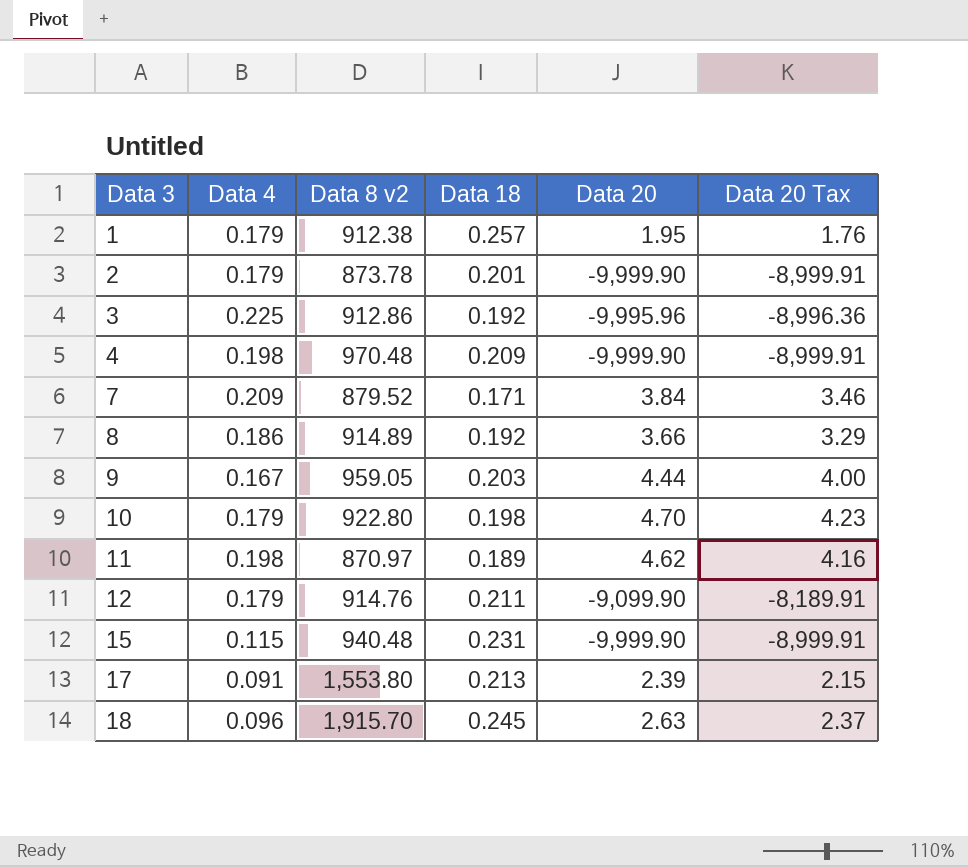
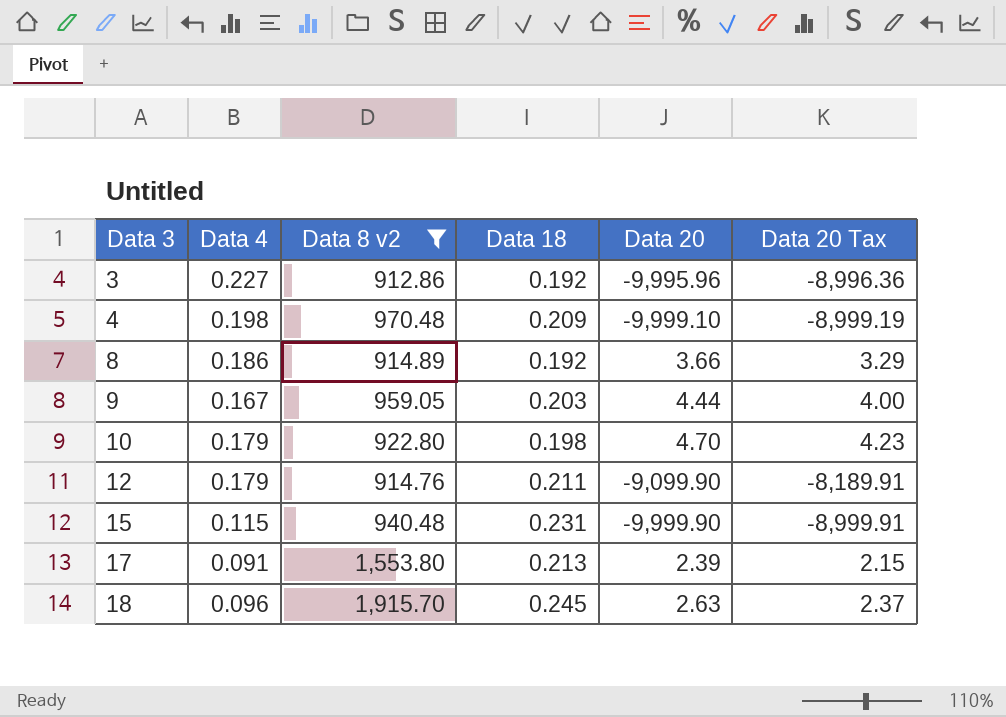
filter: none -> Data 8 v2 >= 912.86
3 | Data 4: 0.225 -> 0.227
4 | Data 20: -9,999.90 -> -9,999.10
4 | Data 20 Tax: -8,999.91 -> -8,999.19

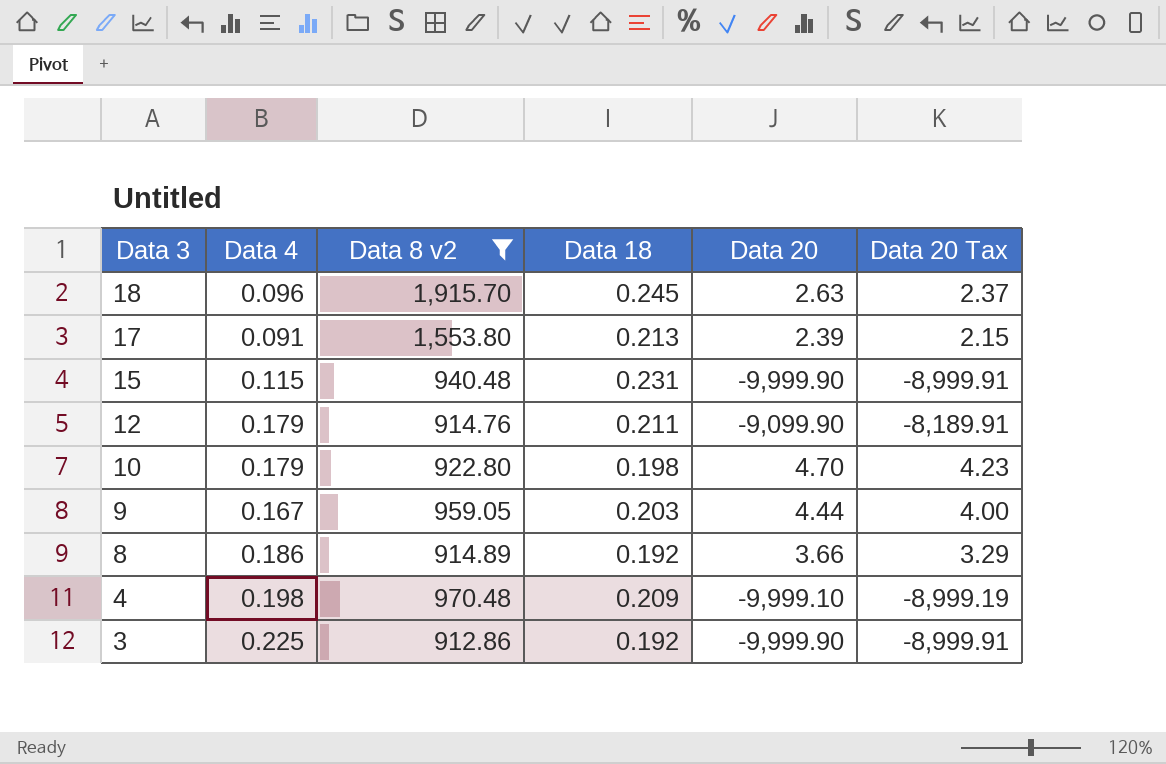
row order: Data 3 ascending -> Data 3 descending
3 | Data 4: 0.227 -> 0.225
3 | Data 20: -9,995.96 -> -9,999.90
3 | Data 20 Tax: -8,996.36 -> -8,999.91

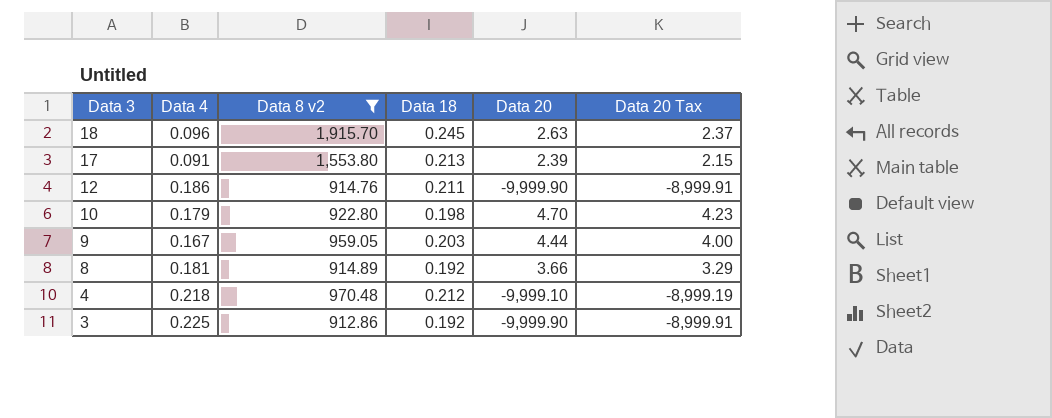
row 15: 0.115 | 940.48 | 0.231 | -9,999.90 | -8,999.91 -> none
12 | Data 4: 0.179 -> 0.186
12 | Data 20: -9,099.90 -> -9,999.90
12 | Data 20 Tax: -8,189.91 -> -8,999.91
8 | Data 4: 0.186 -> 0.181
4 | Data 4: 0.198 -> 0.218
4 | Data 18: 0.209 -> 0.212

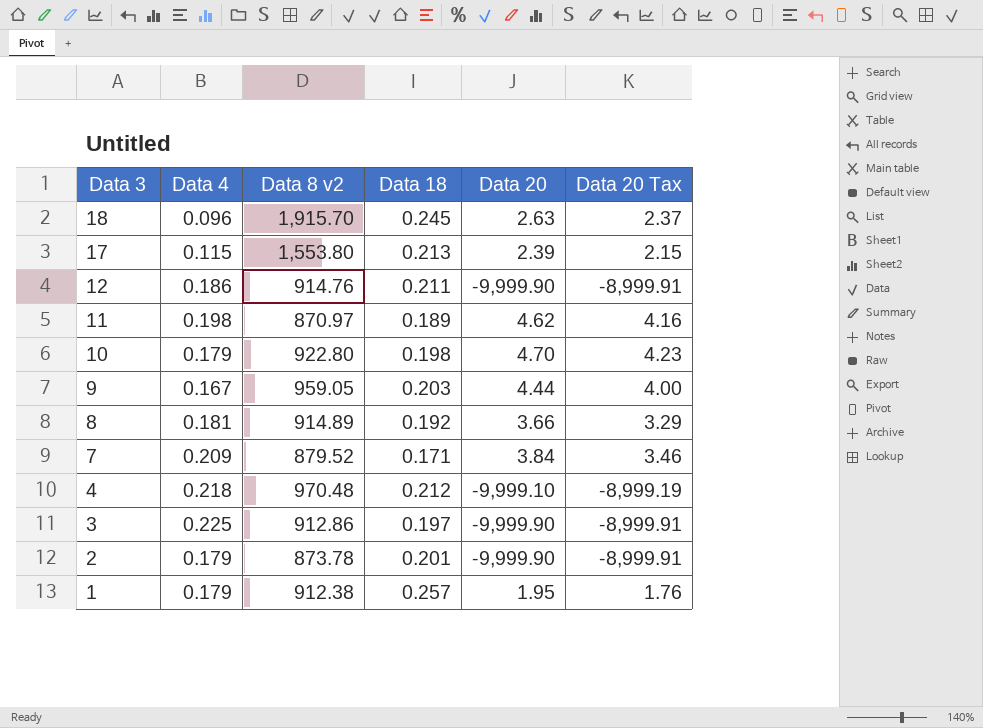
filter: Data 8 v2 >= 912.86 -> none
17 | Data 4: 0.091 -> 0.115
3 | Data 18: 0.192 -> 0.197

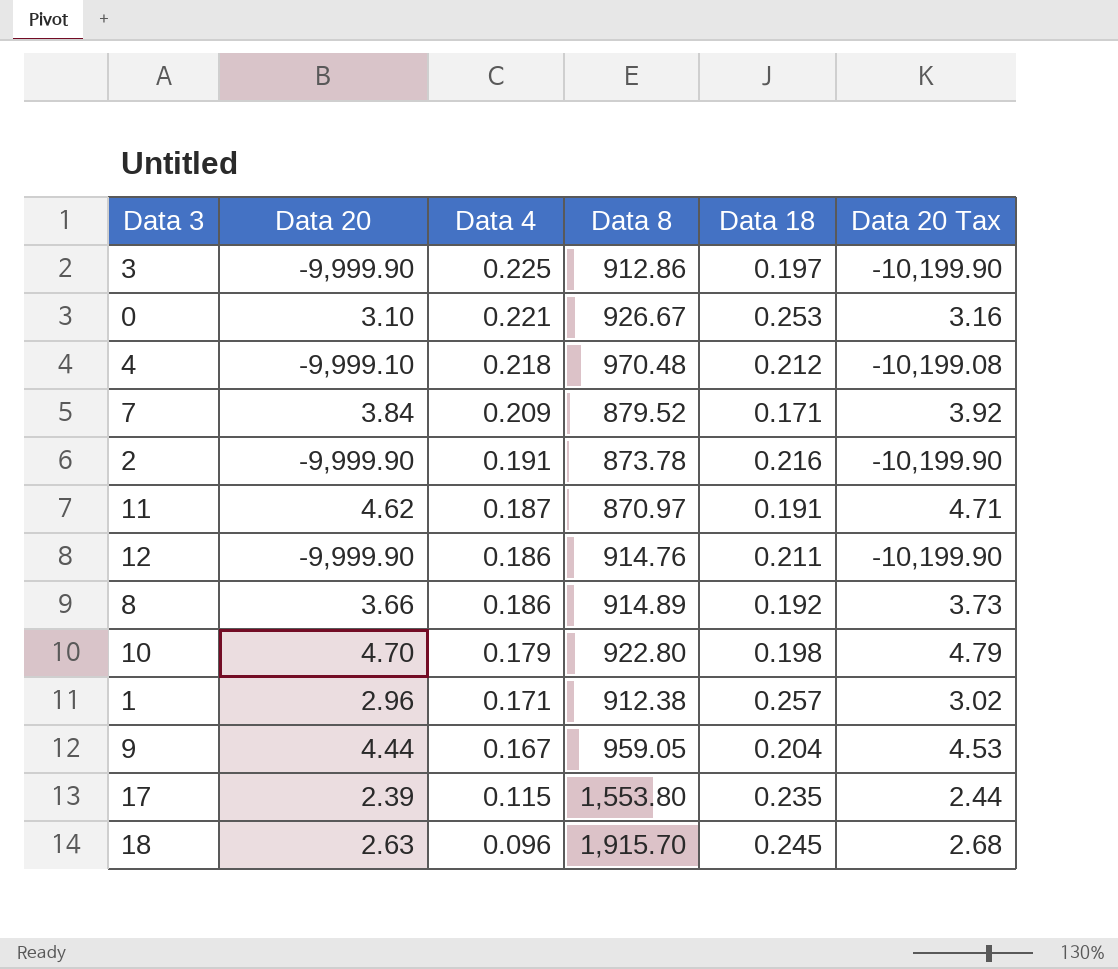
row order: Data 3 descending -> Data 4 descending
column Data 20 | position: 5 -> 2
column name: Data 8 v2 -> Data 8
column Data 20 Tax | formula: [Data 20] * 0.9 -> [Data 20] * 1.02
row 0: none -> 3.10 | 0.221 | 926.67 | 0.253 | 3.16
2 | Data 4: 0.179 -> 0.191
2 | Data 18: 0.201 -> 0.216
11 | Data 4: 0.198 -> 0.187
11 | Data 18: 0.189 -> 0.191
8 | Data 4: 0.181 -> 0.186
1 | Data 20: 1.95 -> 2.96
1 | Data 4: 0.179 -> 0.171
9 | Data 18: 0.203 -> 0.204
17 | Data 18: 0.213 -> 0.235

